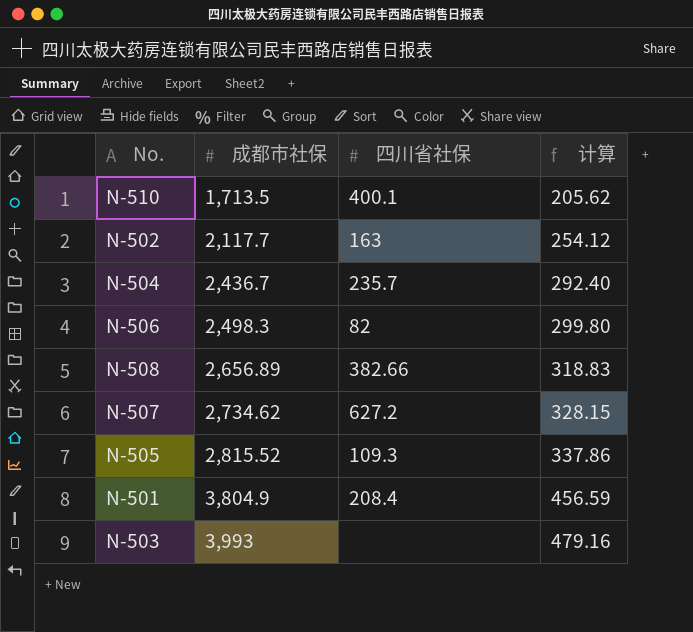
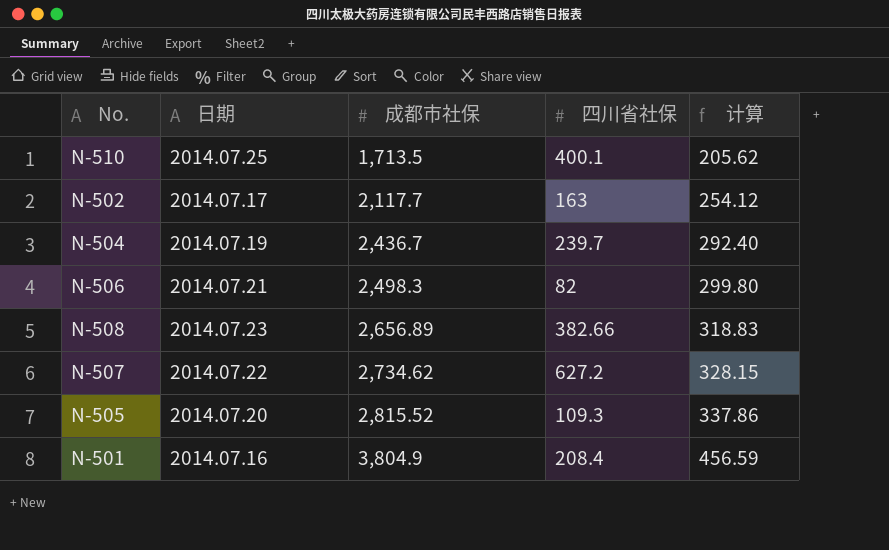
column 日期 | position: none -> 2
row N-503: 3,993 | none | 479.16 -> none
N-504 | 四川省社保: 235.7 -> 239.7

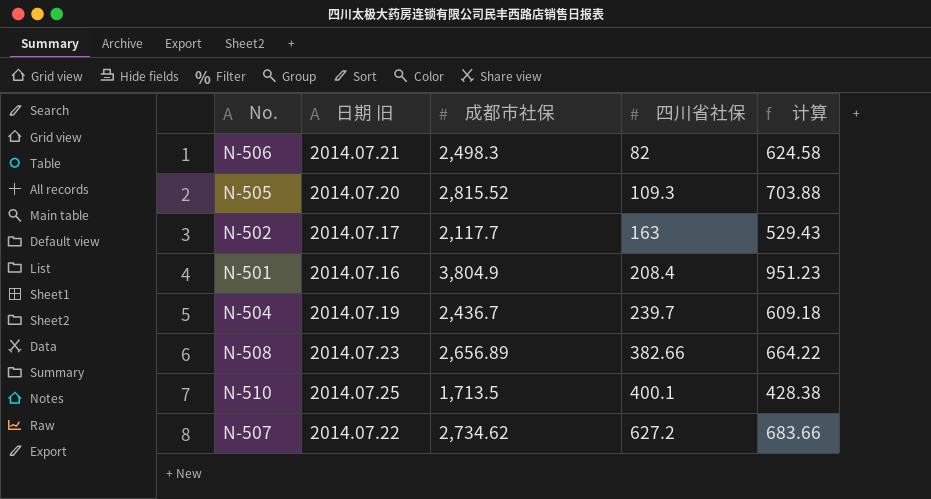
row order: 成都市社保 ascending -> 四川省社保 ascending
column name: 日期 -> 日期 旧
column 计算 | formula: [成都市社保] * 0.12 -> [成都市社保] * 0.25

